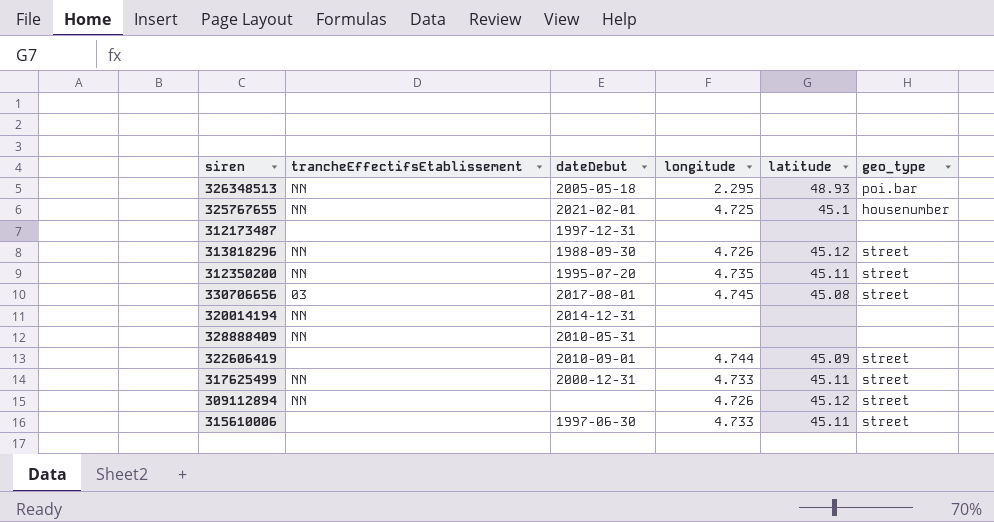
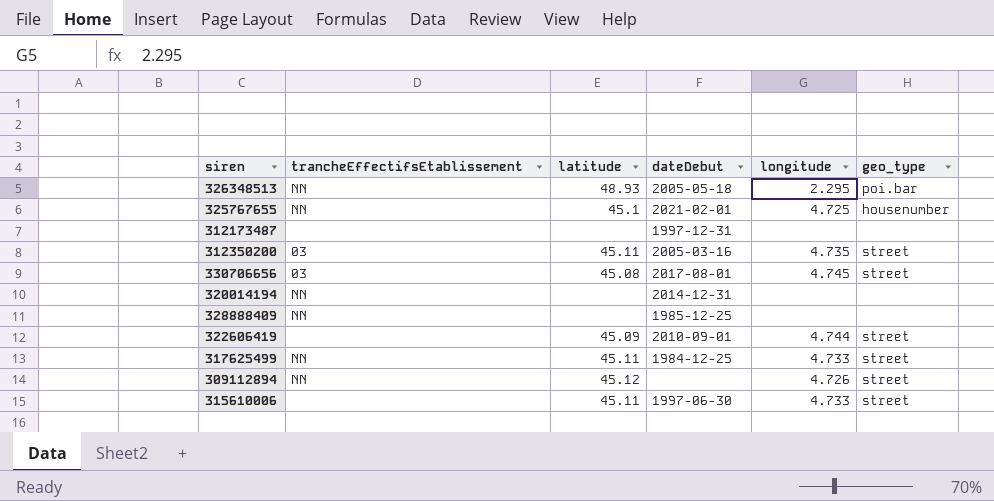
column latitude | position: 5 -> 3
row 313818296: NN | 1988-09-30 | 4.726 | 45.12 | street -> none
312350200 | trancheEffectifsEtablissement: NN -> 03
312350200 | dateDebut: 1995-07-20 -> 2005-03-16
328888409 | dateDebut: 2010-05-31 -> 1985-12-25
317625499 | dateDebut: 2000-12-31 -> 1984-12-25

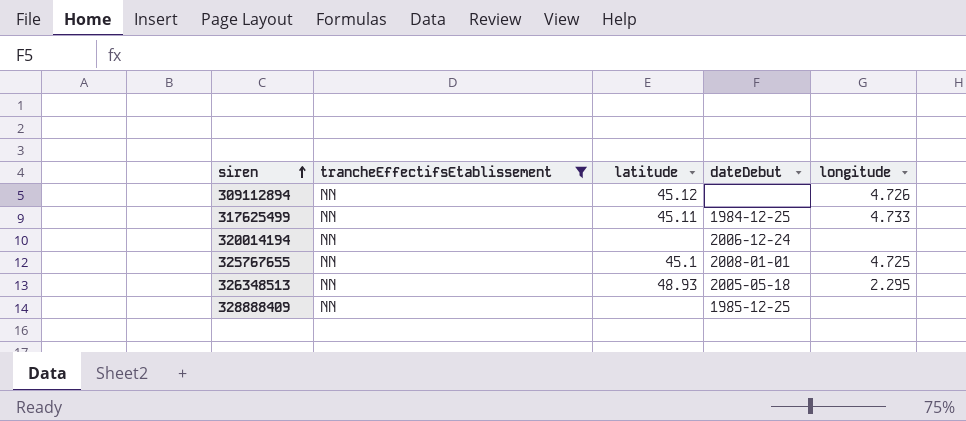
filter: none -> trancheEffectifsEtablissement = NN
row order: none -> siren ascending
column geo_type | position: 6 -> none
320014194 | dateDebut: 2014-12-31 -> 2006-12-24
325767655 | dateDebut: 2021-02-01 -> 2008-01-01

